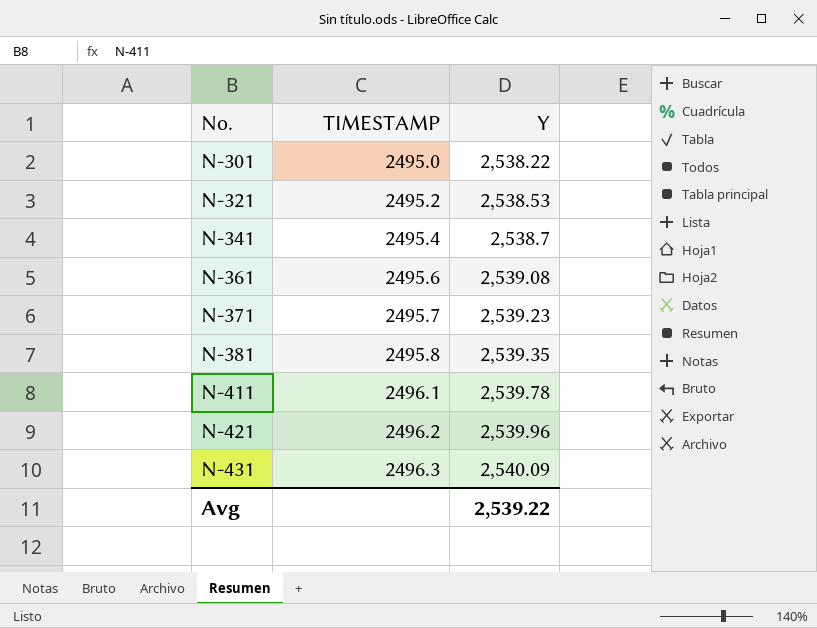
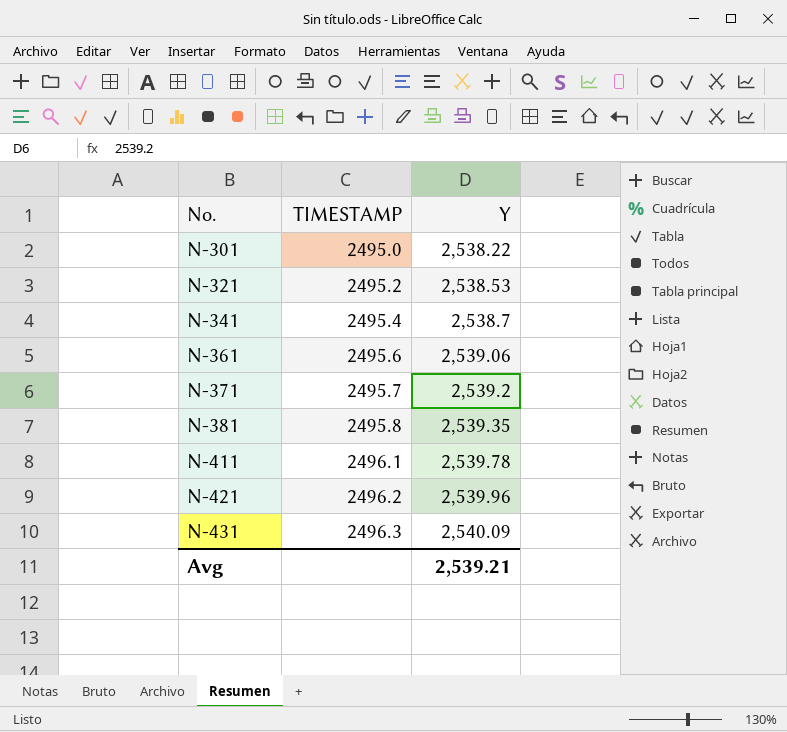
N-361 | Y: 2,539.08 -> 2,539.06
N-371 | Y: 2,539.23 -> 2,539.2
Avg | Y: 2,539.22 -> 2,539.21

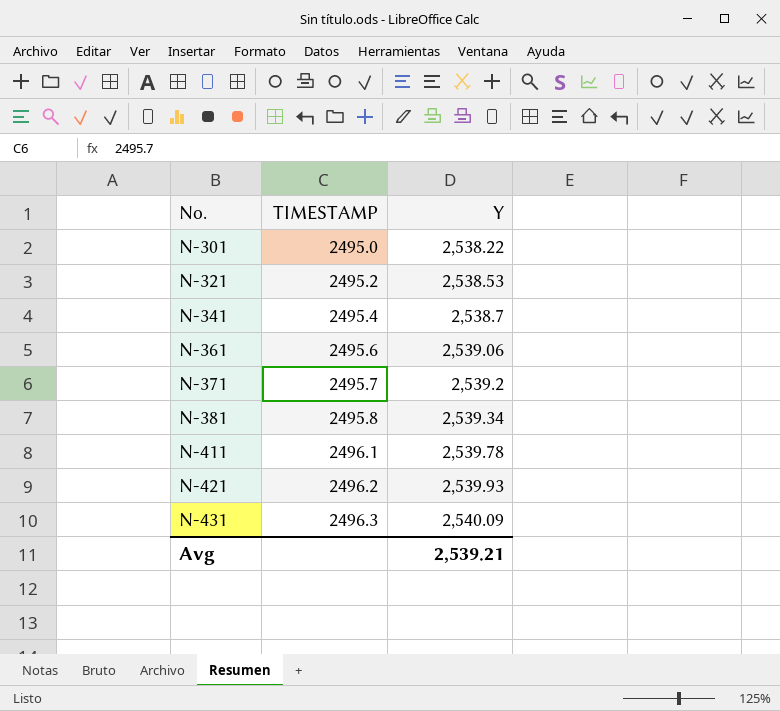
N-381 | Y: 2,539.35 -> 2,539.34
N-421 | Y: 2,539.96 -> 2,539.93

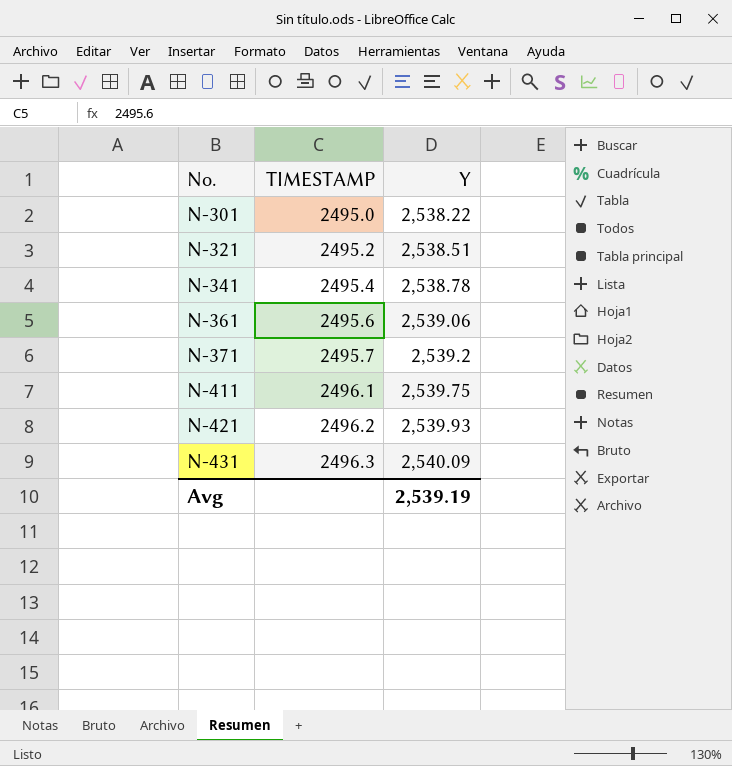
row N-381: 2495.8 | 2,539.34 -> none
N-321 | Y: 2,538.53 -> 2,538.51
N-341 | Y: 2,538.7 -> 2,538.78
N-411 | Y: 2,539.78 -> 2,539.75
Avg | Y: 2,539.21 -> 2,539.19

